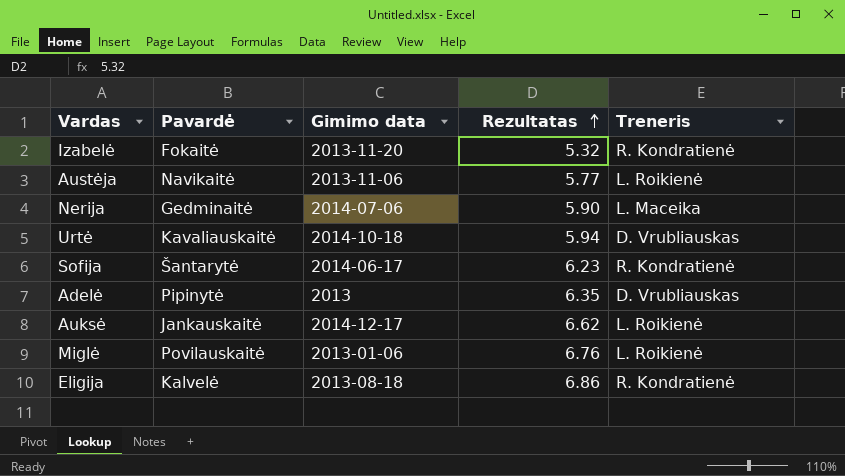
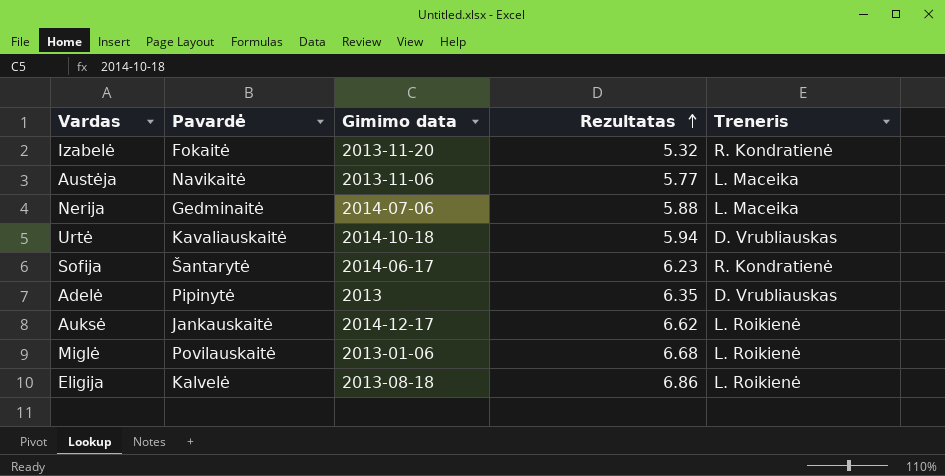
Austėja | Treneris: L. Roikienė -> L. Maceika
Nerija | Rezultatas: 5.90 -> 5.88
Miglė | Rezultatas: 6.76 -> 6.68
Eligija | Treneris: R. Kondratienė -> L. Roikienė

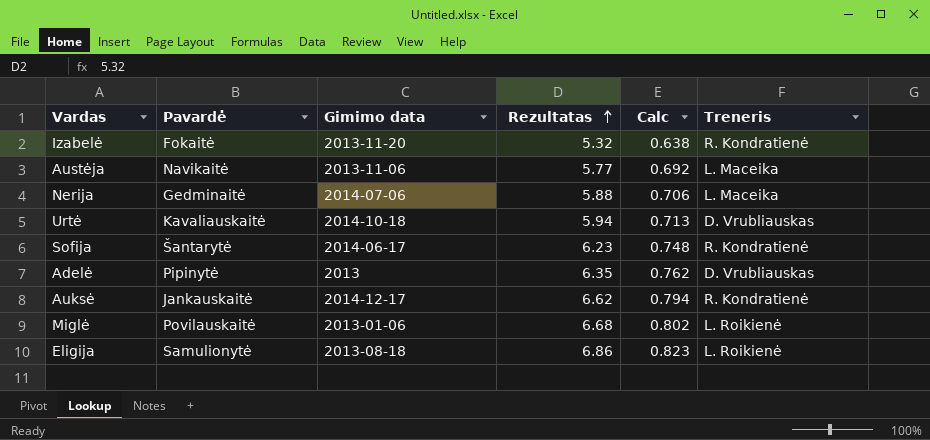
column Calc | formula: none -> [Rezultatas] * 0.12
Auksė | Treneris: L. Roikienė -> R. Kondratienė
Eligija | Pavardė: Kalvelė -> Samulionytė

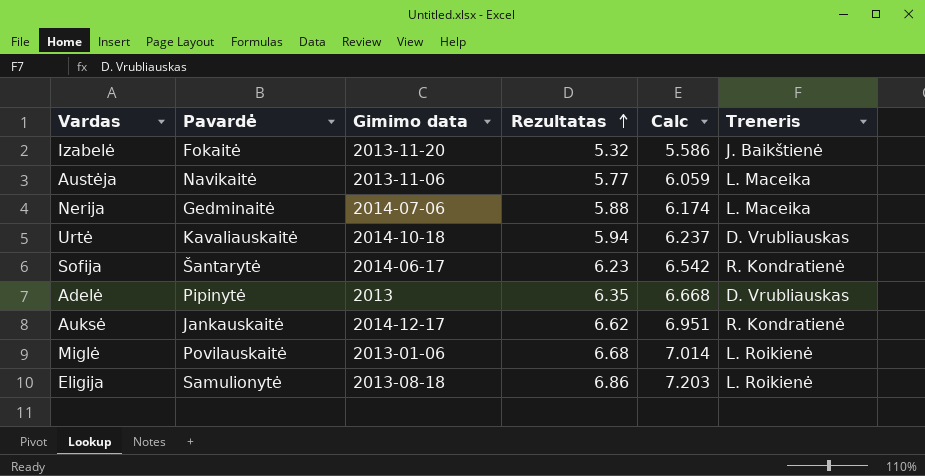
column Calc | formula: [Rezultatas] * 0.12 -> [Rezultatas] * 1.05
Izabelė | Treneris: R. Kondratienė -> J. Baikštienė

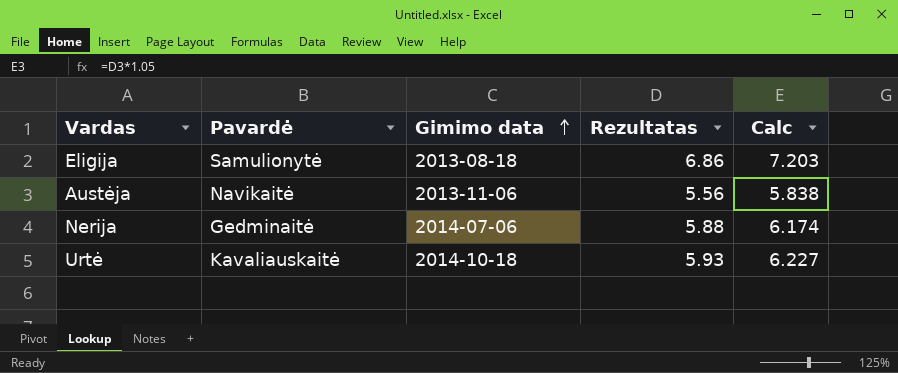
row order: Rezultatas ascending -> Gimimo data ascending
column Treneris | position: 6 -> none
row Izabelė: Fokaitė | 2013-11-20 | 5.32 | 5.586 | J. Baikštienė -> none
row Sofija: Šantarytė | 2014-06-17 | 6.23 | 6.542 | R. Kondratienė -> none
row Adelė: Pipinytė | 2013 | 6.35 | 6.668 | D. Vrubliauskas -> none
row Auksė: Jankauskaitė | 2014-12-17 | 6.62 | 6.951 | R. Kondratienė -> none
row Miglė: Povilauskaitė | 2013-01-06 | 6.68 | 7.014 | L. Roikienė -> none
Austėja | Rezultatas: 5.77 -> 5.56
Austėja | Calc: 6.059 -> 5.838
Urtė | Rezultatas: 5.94 -> 5.93
Urtė | Calc: 6.237 -> 6.227

